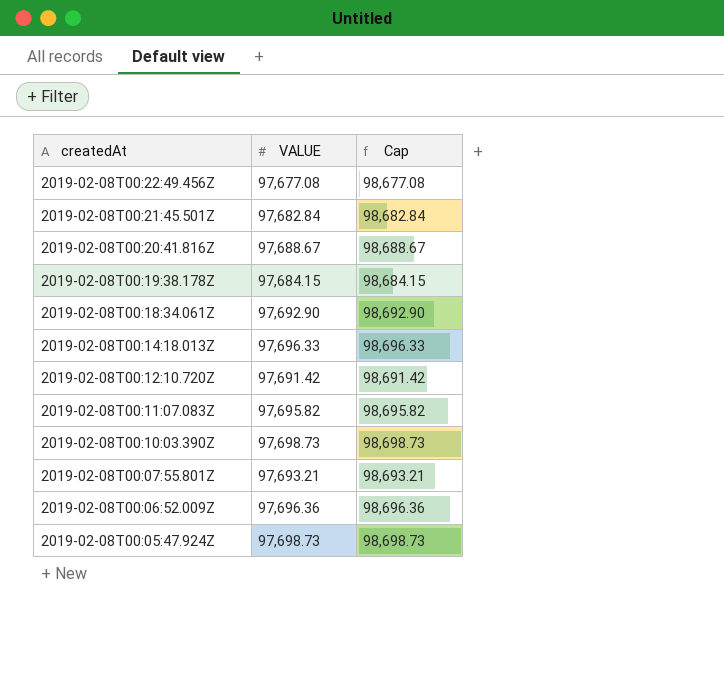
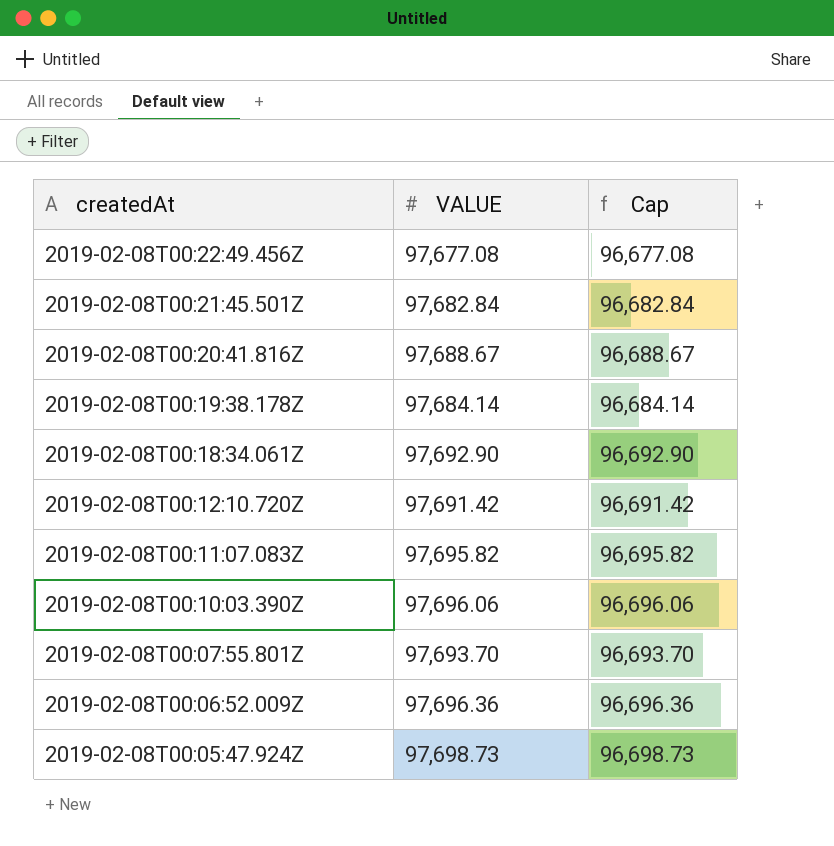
column Cap | formula: [VALUE] + 1000 -> [VALUE] - 1000
row 2019-02-08T00:14:18.013Z: 97,696.33 | 98,696.33 -> none
2019-02-08T00:19:38.178Z | VALUE: 97,684.15 -> 97,684.14
2019-02-08T00:10:03.390Z | VALUE: 97,698.73 -> 97,696.06
2019-02-08T00:07:55.801Z | VALUE: 97,693.21 -> 97,693.70

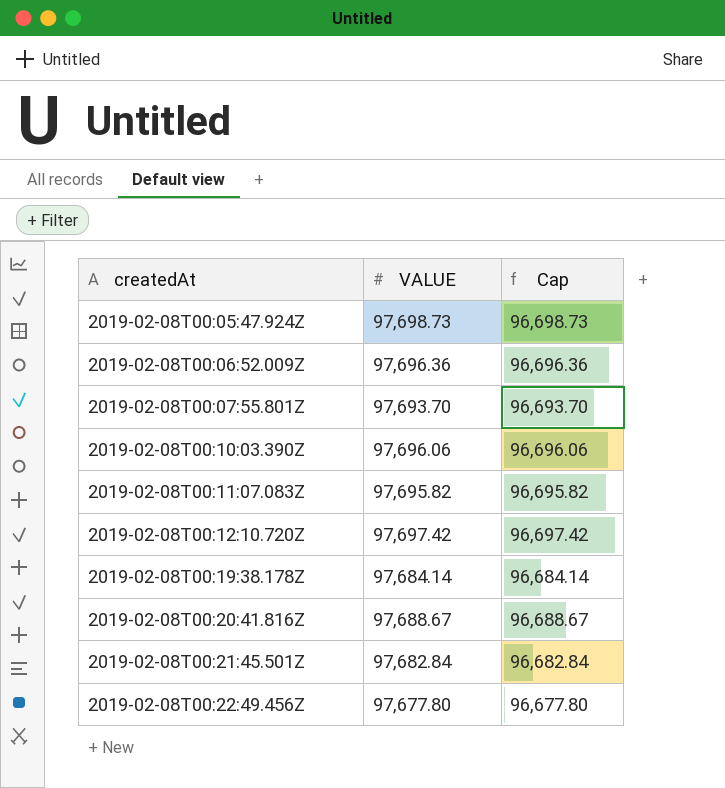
row order: createdAt descending -> createdAt ascending
row 2019-02-08T00:18:34.061Z: 97,692.90 | 96,692.90 -> none
2019-02-08T00:12:10.720Z | VALUE: 97,691.42 -> 97,697.42
2019-02-08T00:12:10.720Z | Cap: 96,691.42 -> 96,697.42
2019-02-08T00:22:49.456Z | VALUE: 97,677.08 -> 97,677.80
2019-02-08T00:22:49.456Z | Cap: 96,677.08 -> 96,677.80

